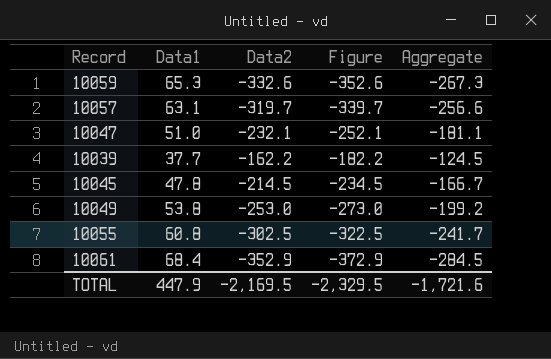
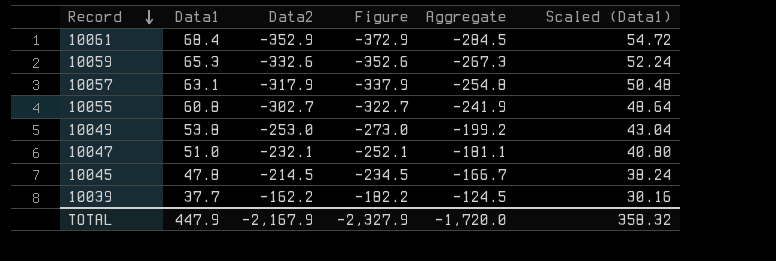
row order: none -> Record descending
column Scaled (Data1) | formula: none -> [Data1] * 0.8
10057 | Data2: -319.7 -> -317.9
10057 | Figure: -339.7 -> -337.9
10057 | Aggregate: -256.6 -> -254.8
10055 | Data2: -302.5 -> -302.7
10055 | Figure: -322.5 -> -322.7
10055 | Aggregate: -241.7 -> -241.9
TOTAL | Data2: -2,169.5 -> -2,167.9
TOTAL | Figure: -2,329.5 -> -2,327.9
TOTAL | Aggregate: -1,721.6 -> -1,720.0

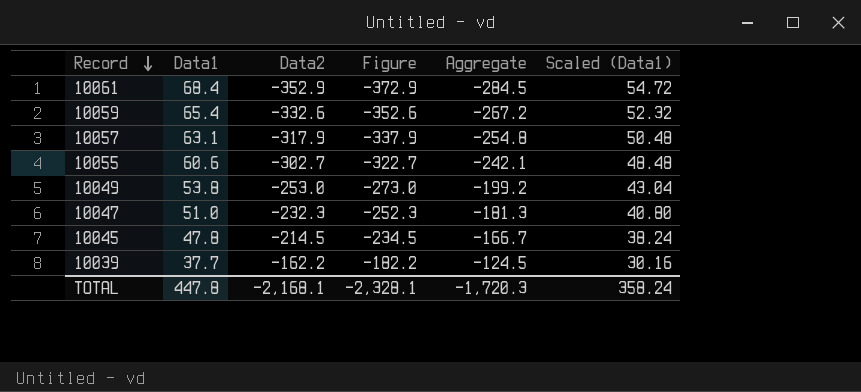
10059 | Data1: 65.3 -> 65.4
10059 | Aggregate: -267.3 -> -267.2
10059 | Scaled (Data1): 52.24 -> 52.32
10055 | Data1: 60.8 -> 60.6
10055 | Aggregate: -241.9 -> -242.1
10055 | Scaled (Data1): 48.64 -> 48.48
10047 | Data2: -232.1 -> -232.3
10047 | Figure: -252.1 -> -252.3
10047 | Aggregate: -181.1 -> -181.3
TOTAL | Data1: 447.9 -> 447.8
TOTAL | Data2: -2,167.9 -> -2,168.1
TOTAL | Figure: -2,327.9 -> -2,328.1
TOTAL | Aggregate: -1,720.0 -> -1,720.3
TOTAL | Scaled (Data1): 358.32 -> 358.24

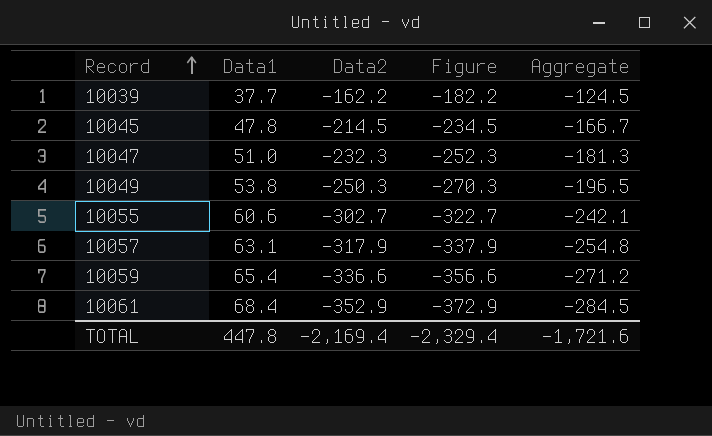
row order: Record descending -> Record ascending
column Scaled (Data1) | formula: [Data1] * 0.8 -> none
10049 | Data2: -253.0 -> -250.3
10049 | Figure: -273.0 -> -270.3
10049 | Aggregate: -199.2 -> -196.5
10059 | Data2: -332.6 -> -336.6
10059 | Figure: -352.6 -> -356.6
10059 | Aggregate: -267.2 -> -271.2
TOTAL | Data2: -2,168.1 -> -2,169.4
TOTAL | Figure: -2,328.1 -> -2,329.4
TOTAL | Aggregate: -1,720.3 -> -1,721.6

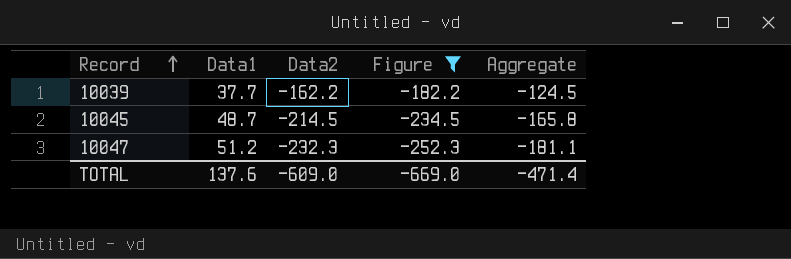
filter: none -> Figure >= -252.3
10045 | Data1: 47.8 -> 48.7
10045 | Aggregate: -166.7 -> -165.8
10047 | Data1: 51.0 -> 51.2
10047 | Aggregate: -181.3 -> -181.1
TOTAL | Data1: 447.8 -> 137.6
TOTAL | Data2: -2,169.4 -> -609.0
TOTAL | Figure: -2,329.4 -> -669.0
TOTAL | Aggregate: -1,721.6 -> -471.4

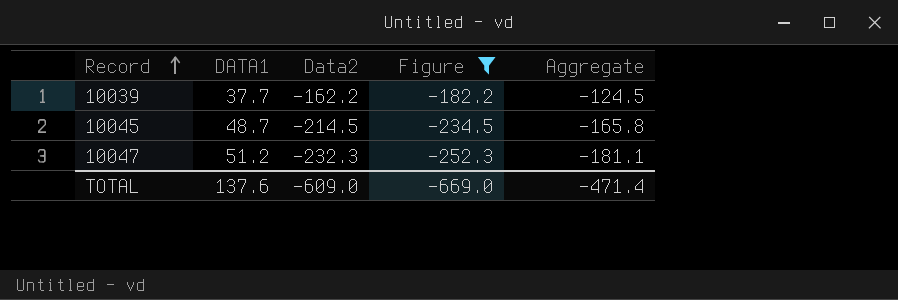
column name: Data1 -> DATA1

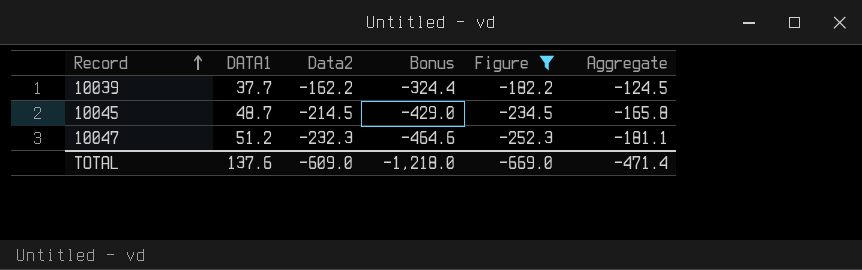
column Bonus | formula: none -> [Data2] * 2

